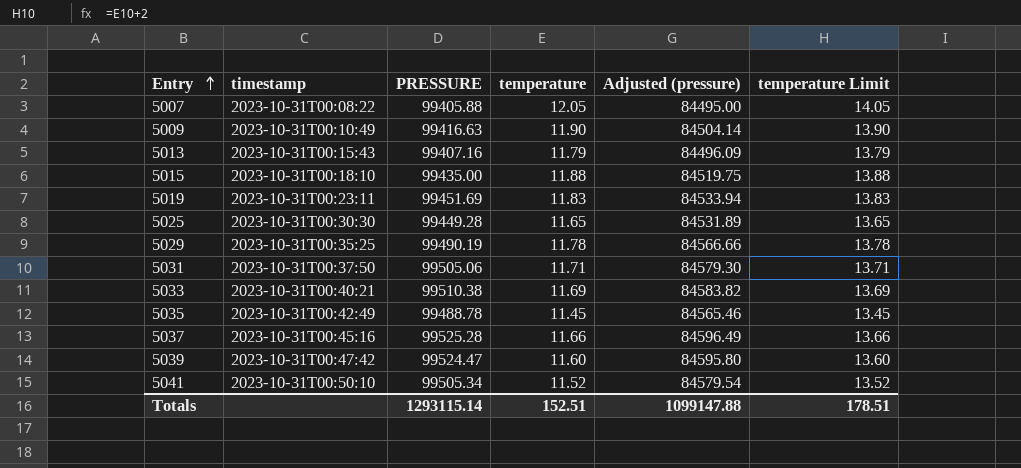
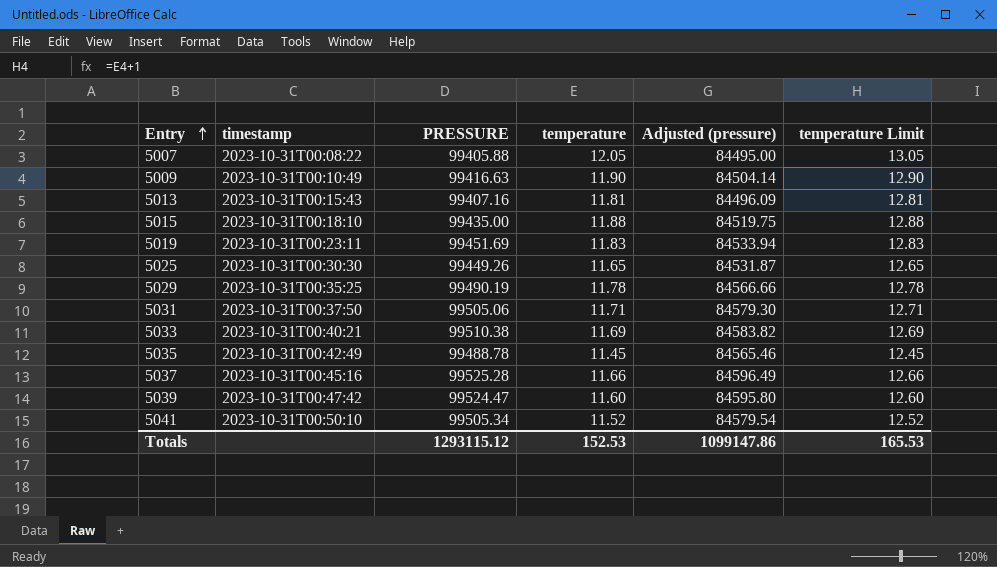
column temperature Limit | formula: [temperature] + 2 -> [temperature] + 1
5013 | temperature: 11.79 -> 11.81
5025 | PRESSURE: 99449.28 -> 99449.26
5025 | Adjusted (pressure): 84531.89 -> 84531.87
Totals | PRESSURE: 1293115.14 -> 1293115.12
Totals | temperature: 152.51 -> 152.53
Totals | Adjusted (pressure): 1099147.88 -> 1099147.86
Totals | temperature Limit: 178.51 -> 165.53

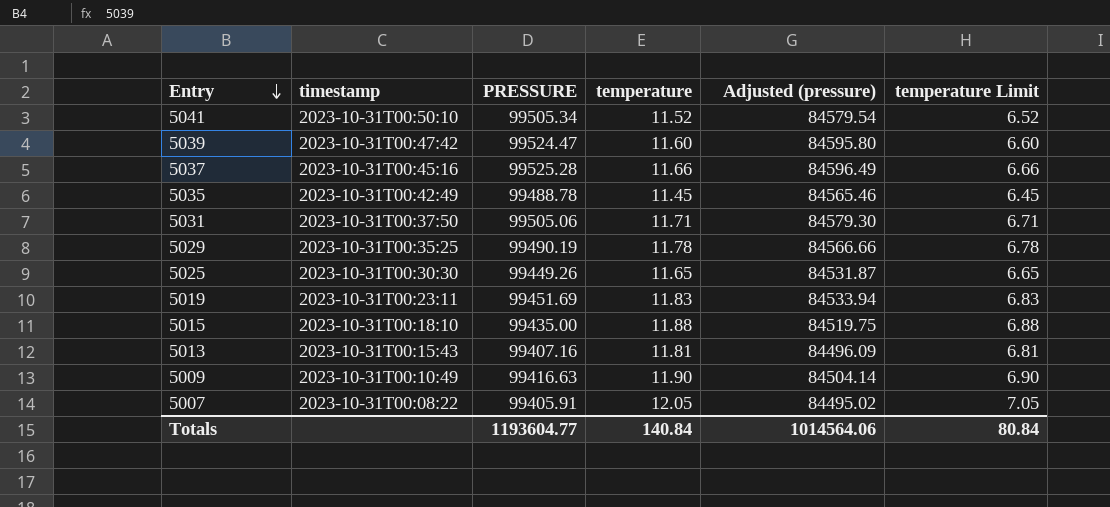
row order: Entry ascending -> Entry descending
column temperature Limit | formula: [temperature] + 1 -> [temperature] - 5
row 5033: 2023-10-31T00:40:21 | 99510.38 | 11.69 | 84583.82 | 12.69 -> none
5007 | PRESSURE: 99405.88 -> 99405.91
5007 | Adjusted (pressure): 84495.00 -> 84495.02
Totals | PRESSURE: 1293115.12 -> 1193604.77
Totals | temperature: 152.53 -> 140.84
Totals | Adjusted (pressure): 1099147.86 -> 1014564.06
Totals | temperature Limit: 165.53 -> 80.84

